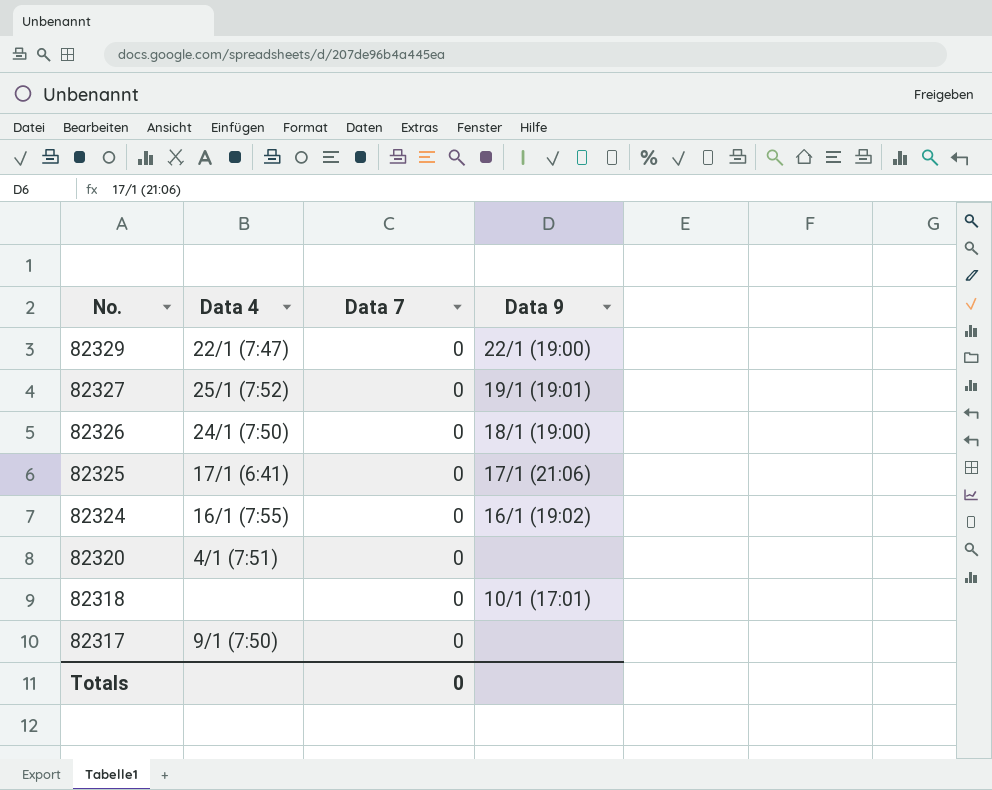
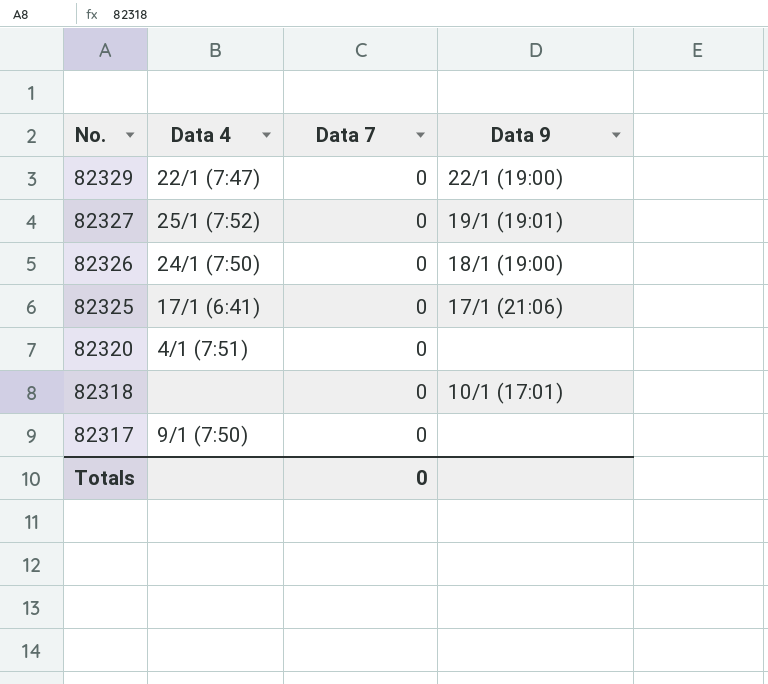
row 82324: 16/1 (7:55) | 0 | 16/1 (19:02) -> none

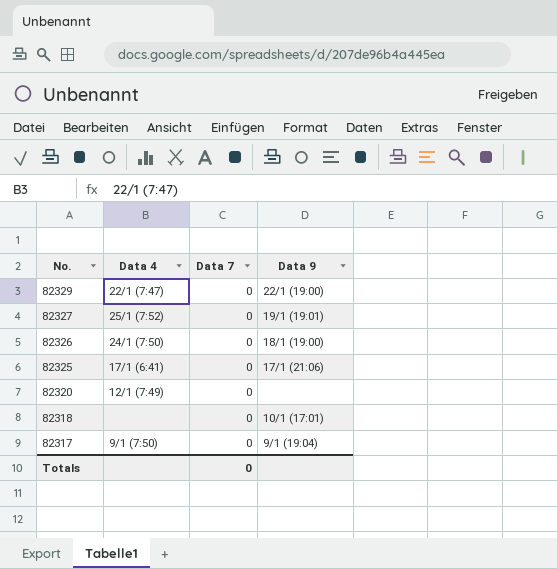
82320 | Data 4: 4/1 (7:51) -> 12/1 (7:49)
82317 | Data 9: none -> 9/1 (19:04)

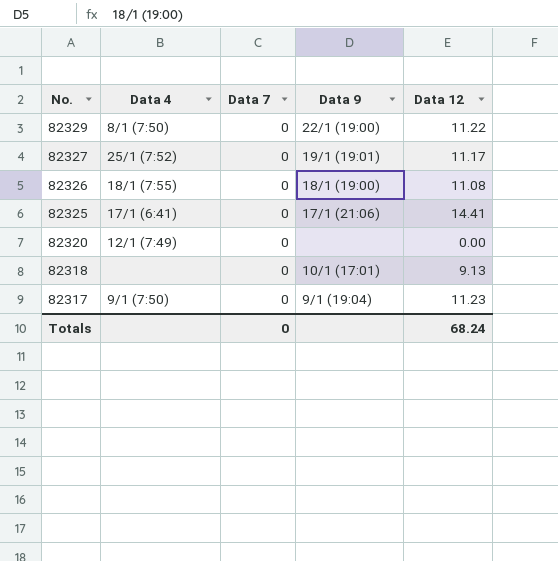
column Data 12 | position: none -> 5
82329 | Data 4: 22/1 (7:47) -> 8/1 (7:50)
82326 | Data 4: 24/1 (7:50) -> 18/1 (7:55)

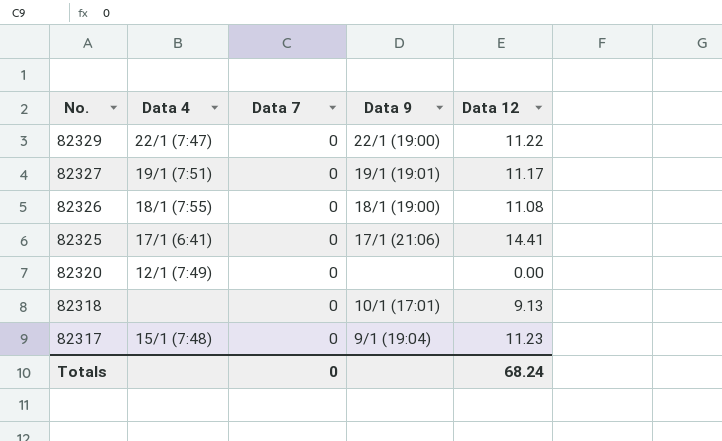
82329 | Data 4: 8/1 (7:50) -> 22/1 (7:47)
82327 | Data 4: 25/1 (7:52) -> 19/1 (7:51)
82317 | Data 4: 9/1 (7:50) -> 15/1 (7:48)

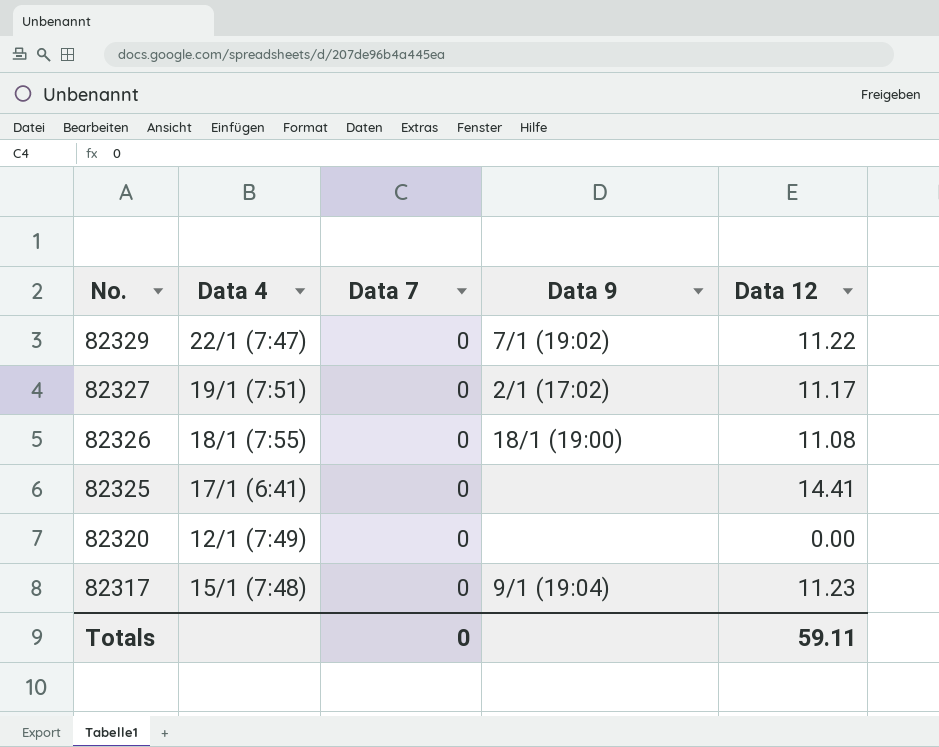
row 82318: none | 0 | 10/1 (17:01) | 9.13 -> none
82329 | Data 9: 22/1 (19:00) -> 7/1 (19:02)
82327 | Data 9: 19/1 (19:01) -> 2/1 (17:02)
82325 | Data 9: 17/1 (21:06) -> none
Totals | Data 12: 68.24 -> 59.11

